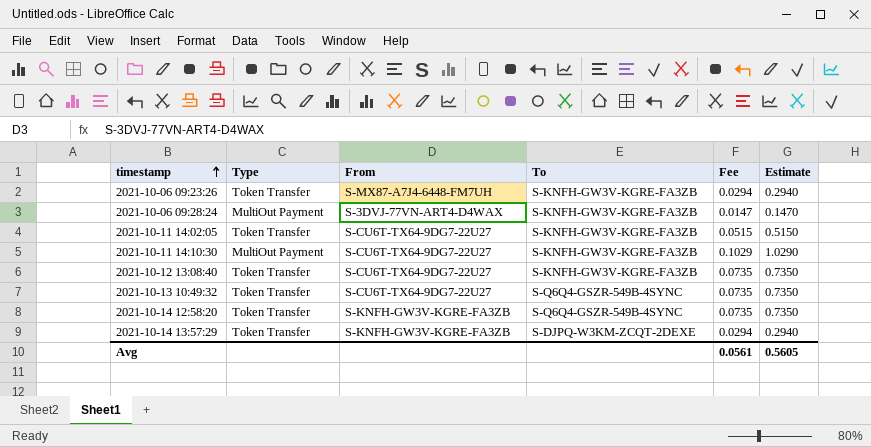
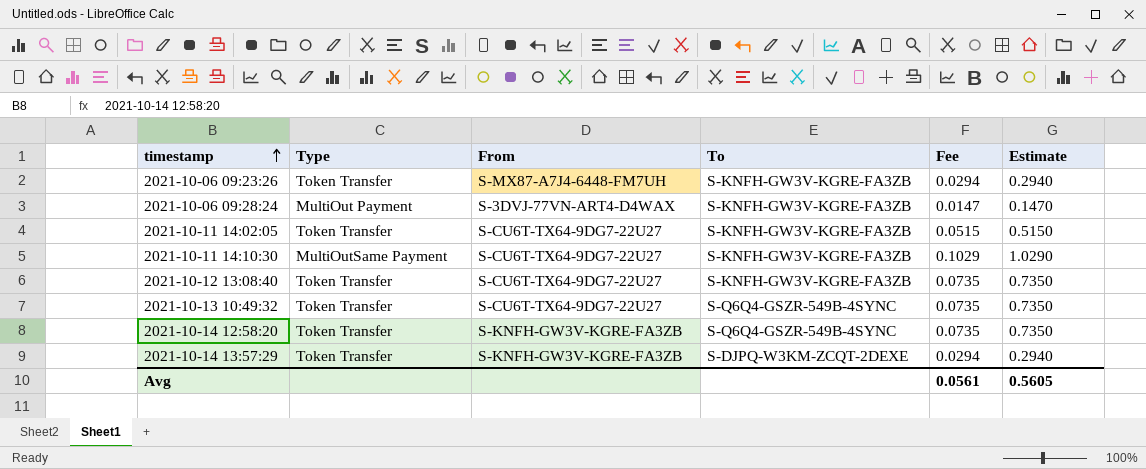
2021-10-11 14:10:30 | Type: MultiOut Payment -> MultiOutSame Payment

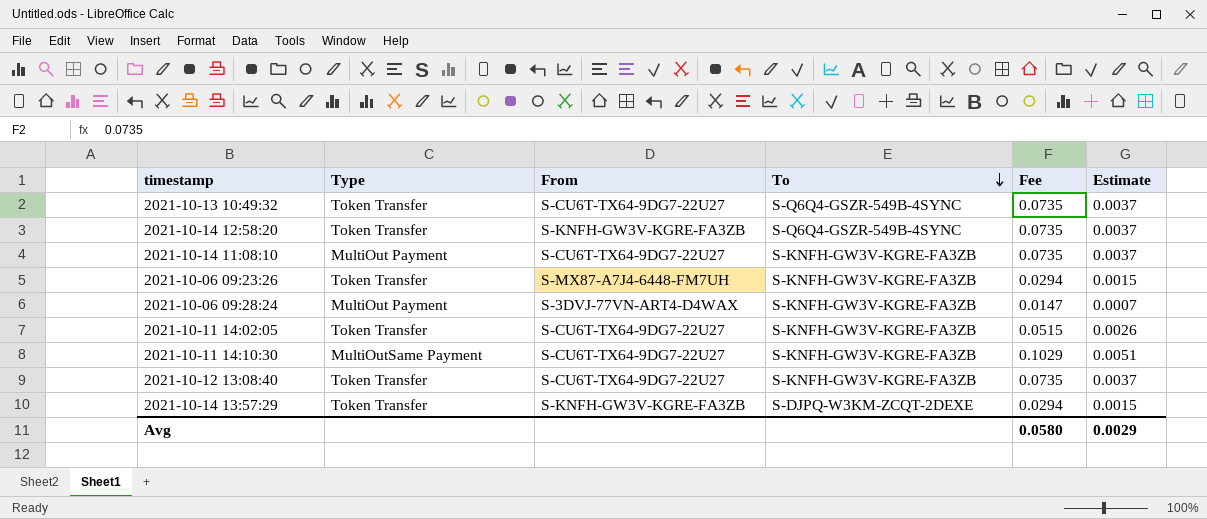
row order: timestamp ascending -> To descending
column Estimate | formula: [Fee] * 10 -> [Fee] * 0.05
row 2021-10-14 11:08:10: none -> MultiOut Payment | S-CU6T-TX64-9DG7-22U27 | S-KNFH-GW3V-KGRE-FA3ZB | 0.0735 | 0.0037
Avg | Fee: 0.0561 -> 0.0580
Avg | Estimate: 0.5605 -> 0.0029

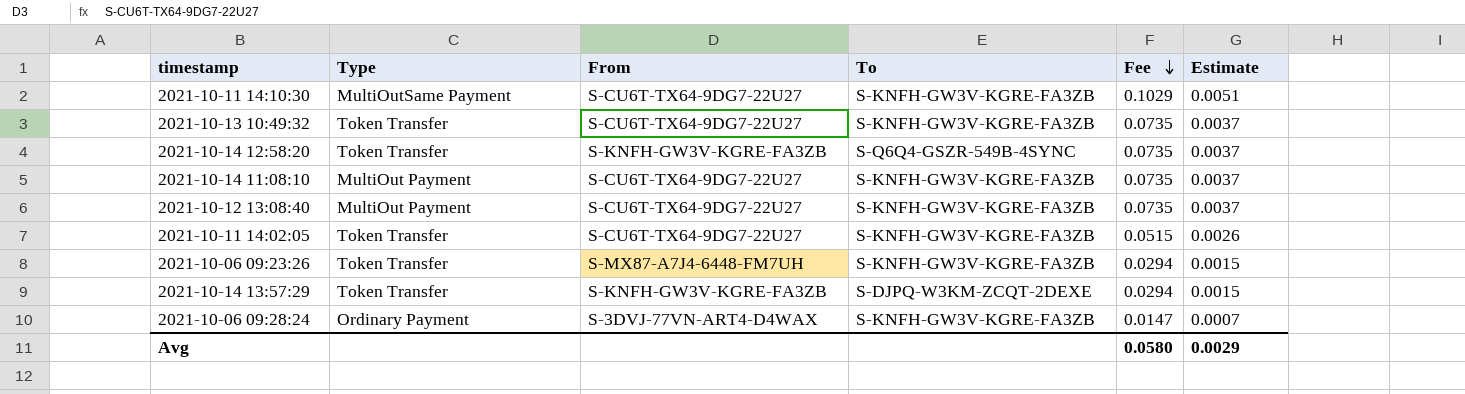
row order: To descending -> Fee descending
2021-10-13 10:49:32 | To: S-Q6Q4-GSZR-549B-4SYNC -> S-KNFH-GW3V-KGRE-FA3ZB
2021-10-12 13:08:40 | Type: Token Transfer -> MultiOut Payment
2021-10-06 09:28:24 | Type: MultiOut Payment -> Ordinary Payment

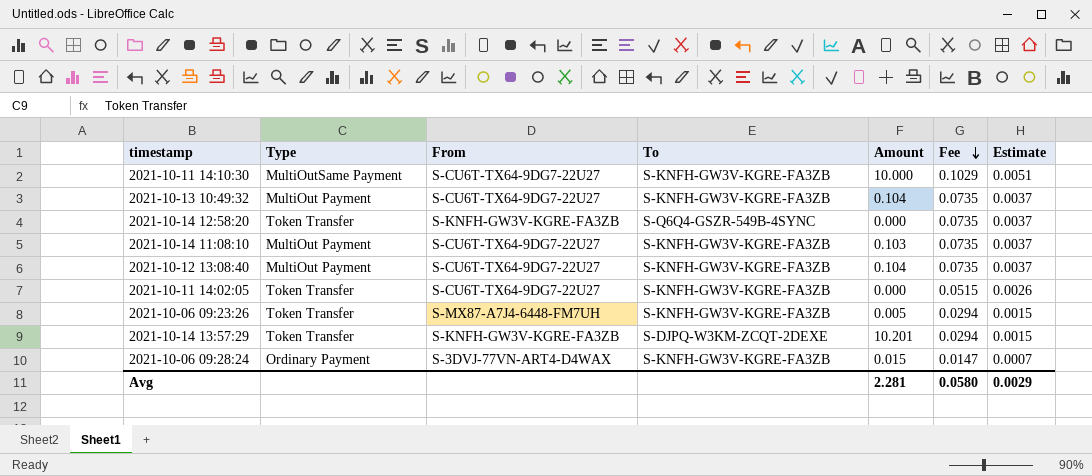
column Amount | position: none -> 5
2021-10-13 10:49:32 | Type: Token Transfer -> MultiOut Payment

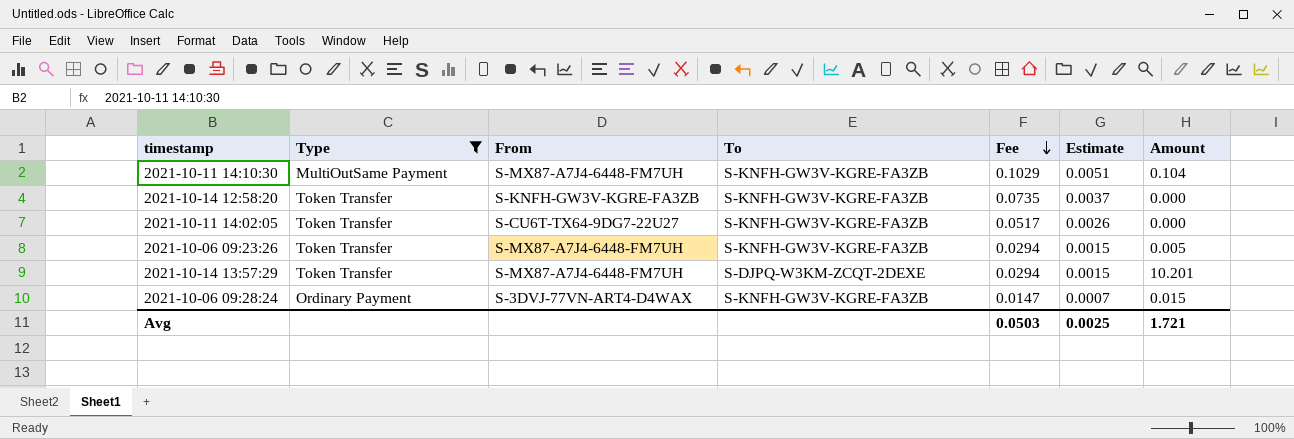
filter: none -> Type != MultiOut Payment
column Amount | position: 5 -> 7
2021-10-11 14:10:30 | From: S-CU6T-TX64-9DG7-22U27 -> S-MX87-A7J4-6448-FM7UH
2021-10-11 14:10:30 | Amount: 10.000 -> 0.104
2021-10-14 12:58:20 | To: S-Q6Q4-GSZR-549B-4SYNC -> S-KNFH-GW3V-KGRE-FA3ZB
2021-10-11 14:02:05 | Fee: 0.0515 -> 0.0517
2021-10-14 13:57:29 | From: S-KNFH-GW3V-KGRE-FA3ZB -> S-MX87-A7J4-6448-FM7UH
Avg | Fee: 0.0580 -> 0.0503
Avg | Estimate: 0.0029 -> 0.0025
Avg | Amount: 2.281 -> 1.721

